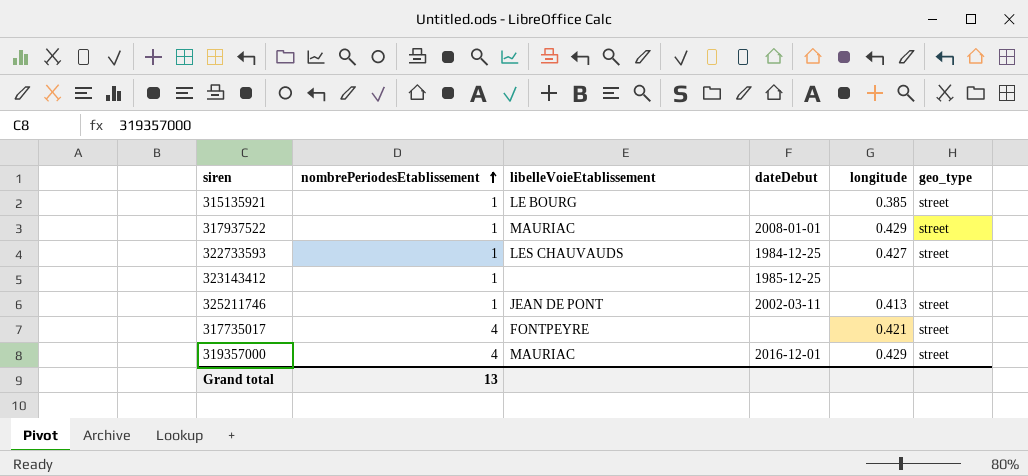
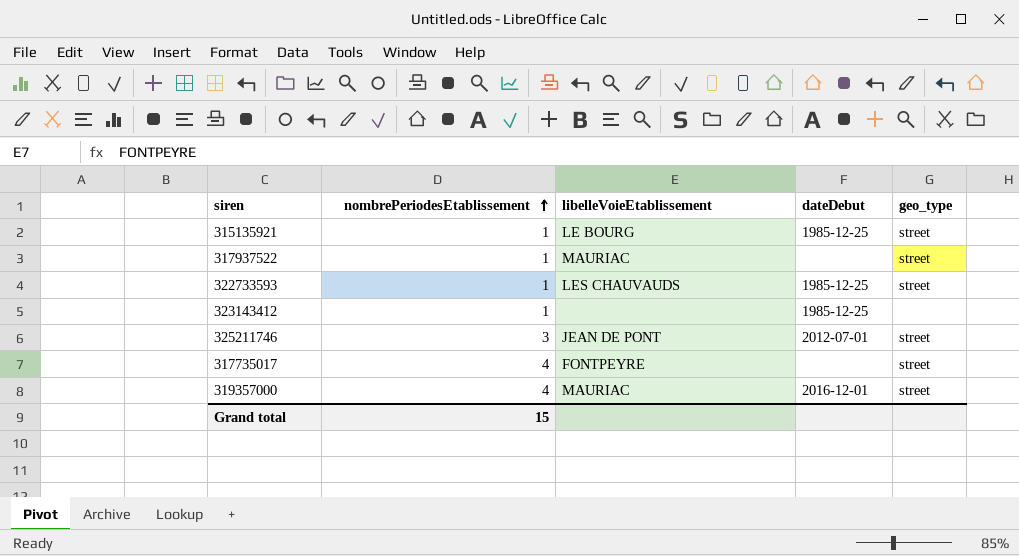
column longitude | position: 5 -> none
315135921 | dateDebut: none -> 1985-12-25
317937522 | dateDebut: 2008-01-01 -> none
322733593 | dateDebut: 1984-12-25 -> 1985-12-25
325211746 | nombrePeriodesEtablissement: 1 -> 3
325211746 | dateDebut: 2002-03-11 -> 2012-07-01
Grand total | nombrePeriodesEtablissement: 13 -> 15

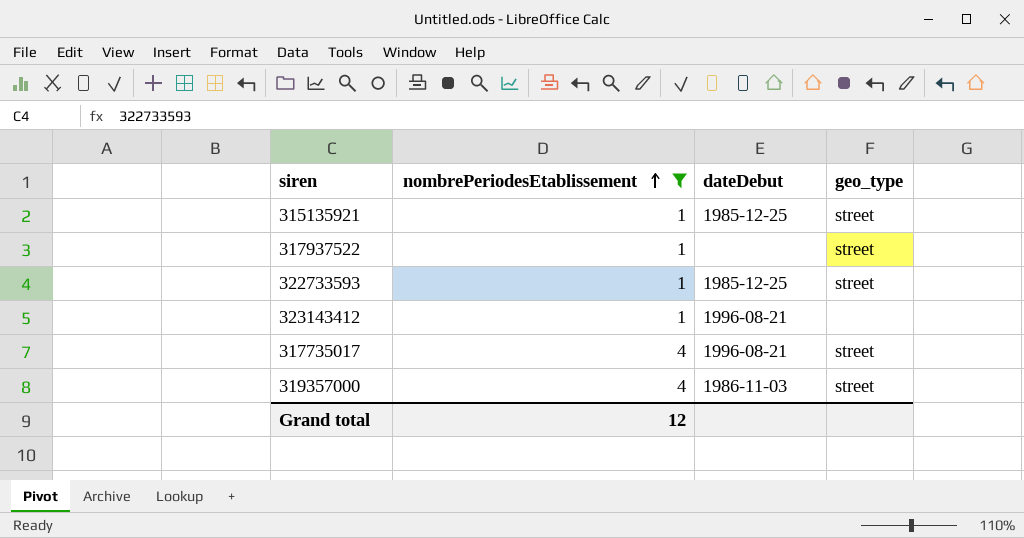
filter: none -> nombrePeriodesEtablissement != 3
column libelleVoieEtablissement | position: 3 -> none
323143412 | dateDebut: 1985-12-25 -> 1996-08-21
317735017 | dateDebut: none -> 1996-08-21
319357000 | dateDebut: 2016-12-01 -> 1986-11-03
Grand total | nombrePeriodesEtablissement: 15 -> 12

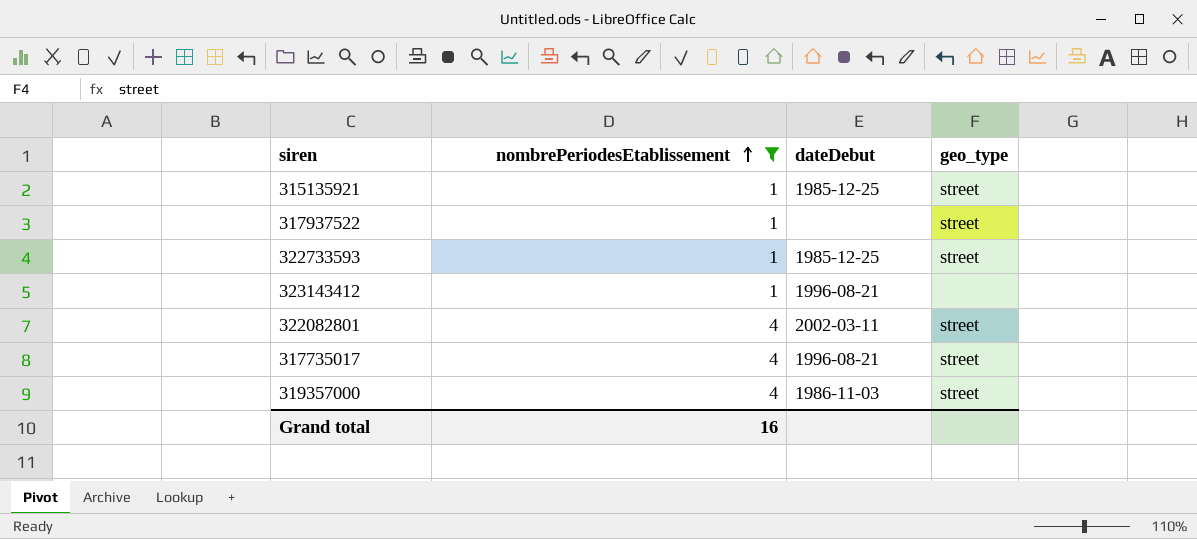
row 322082801: none -> 4 | 2002-03-11 | street
Grand total | nombrePeriodesEtablissement: 12 -> 16

